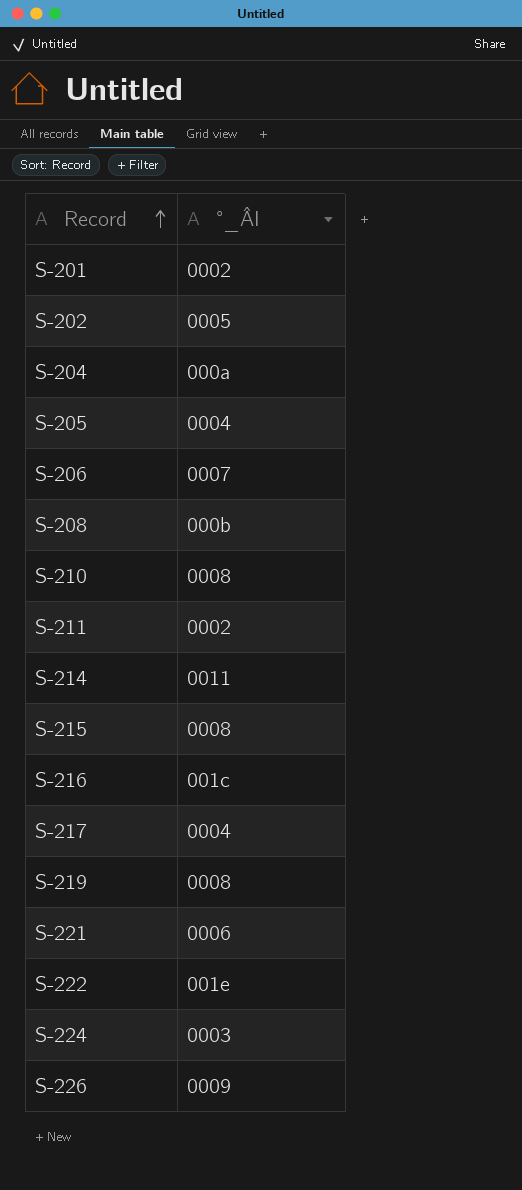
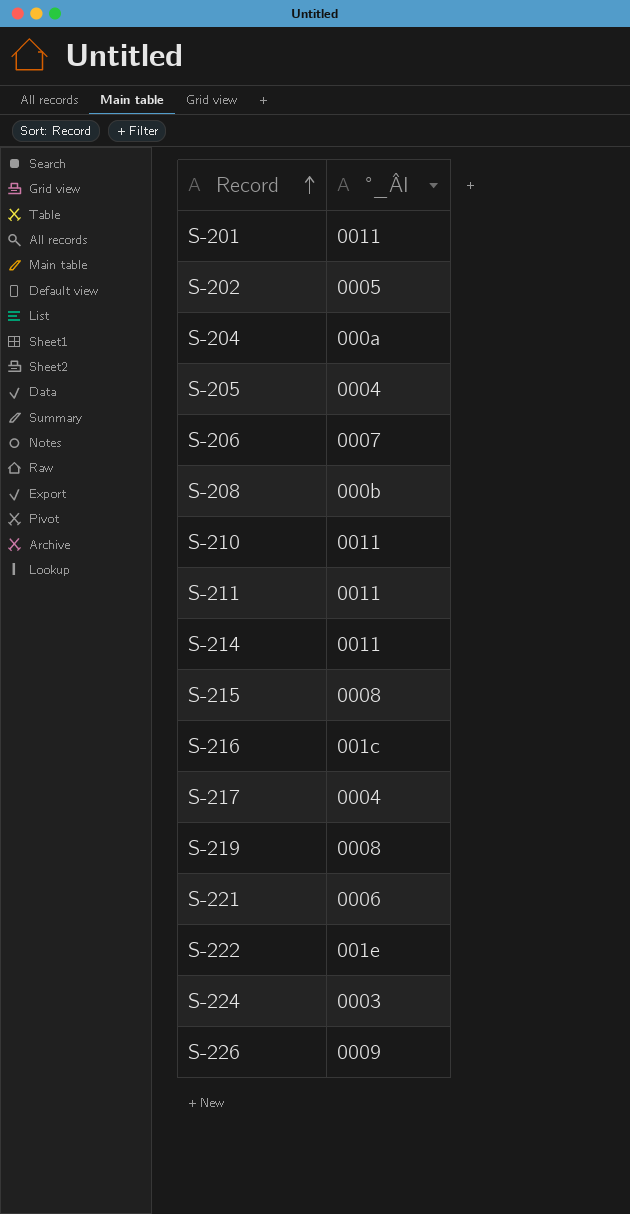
S-201 | °_ÂI: 0002 -> 0011
S-210 | °_ÂI: 0008 -> 0011
S-211 | °_ÂI: 0002 -> 0011

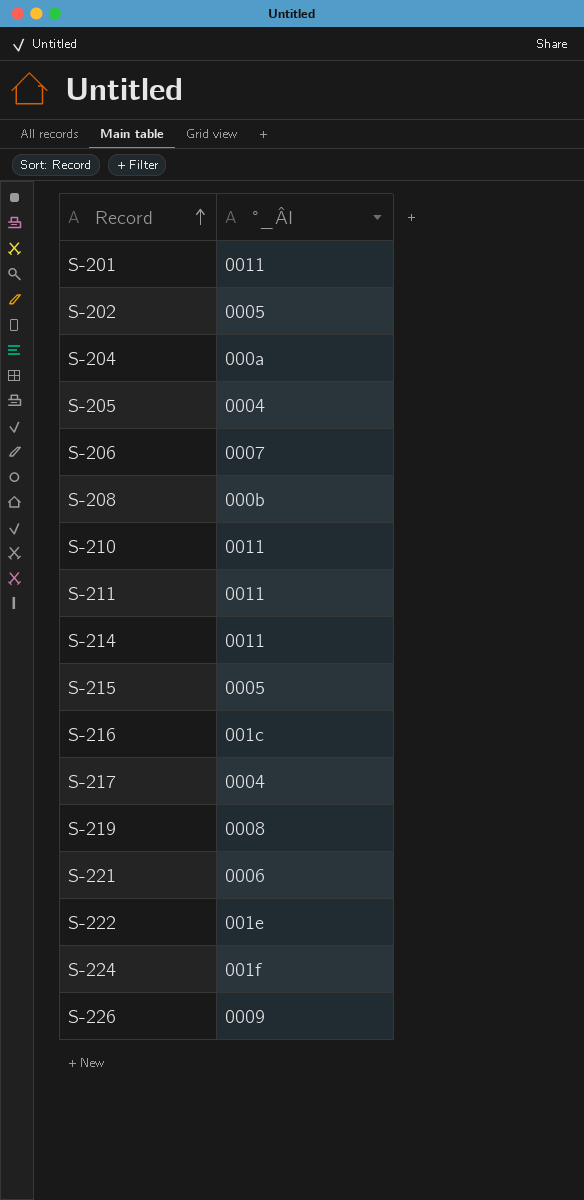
S-215 | °_ÂI: 0008 -> 0005
S-224 | °_ÂI: 0003 -> 001f

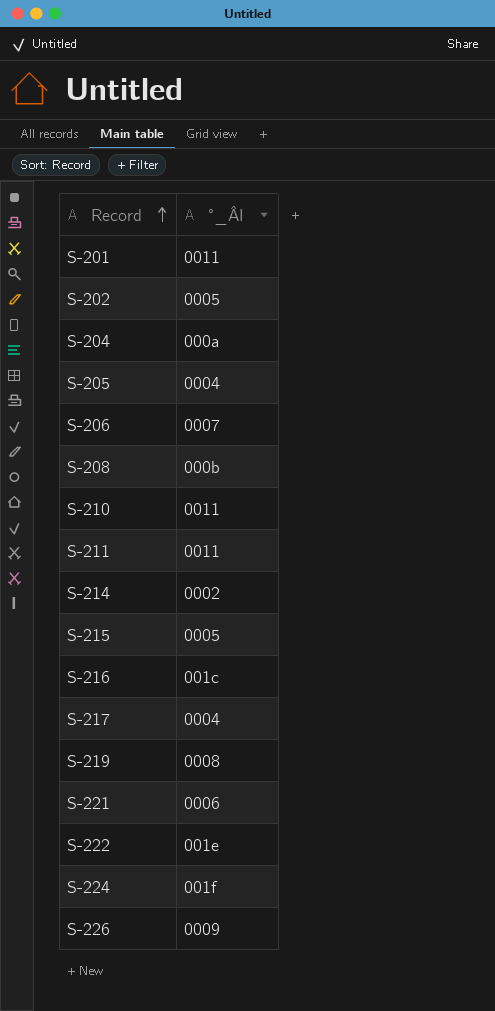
S-214 | °_ÂI: 0011 -> 0002

